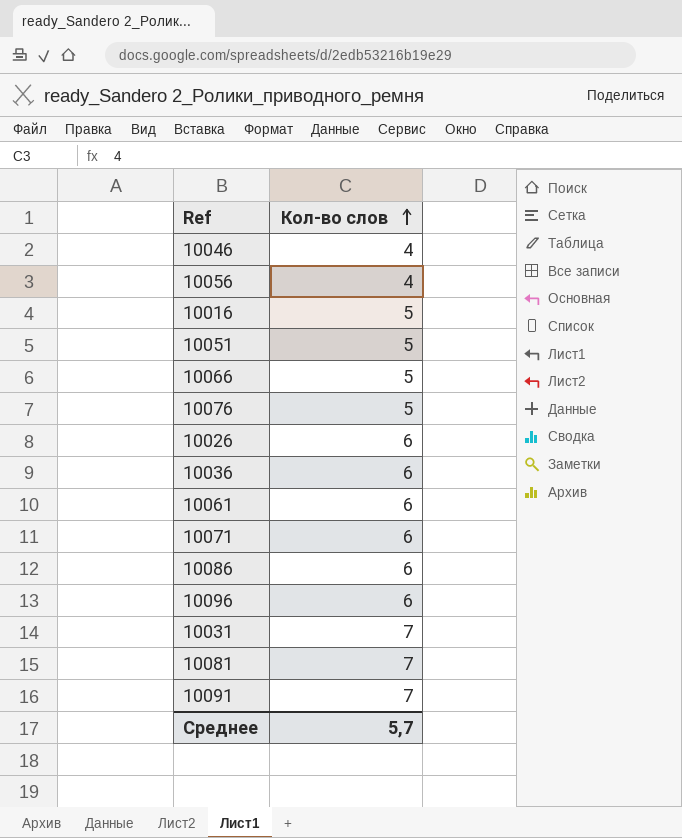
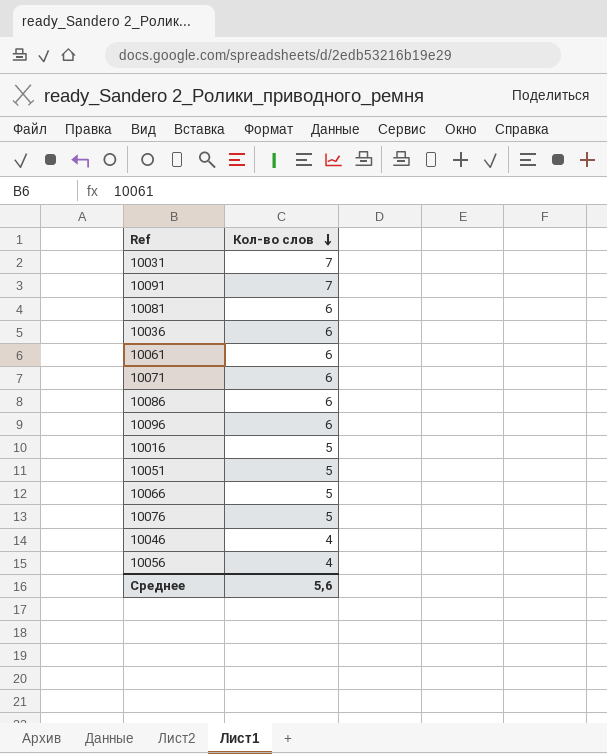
row order: Кол-во слов ascending -> Кол-во слов descending
row 10026: 6 -> none
10081 | Кол-во слов: 7 -> 6
Среднее | Кол-во слов: 5,7 -> 5,6

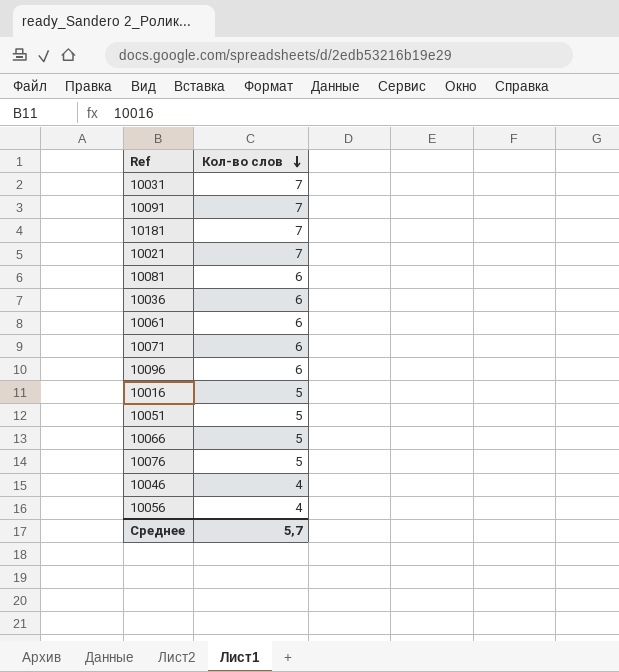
row 10086: 6 -> none
row 10181: none -> 7
row 10021: none -> 7
Среднее | Кол-во слов: 5,6 -> 5,7

